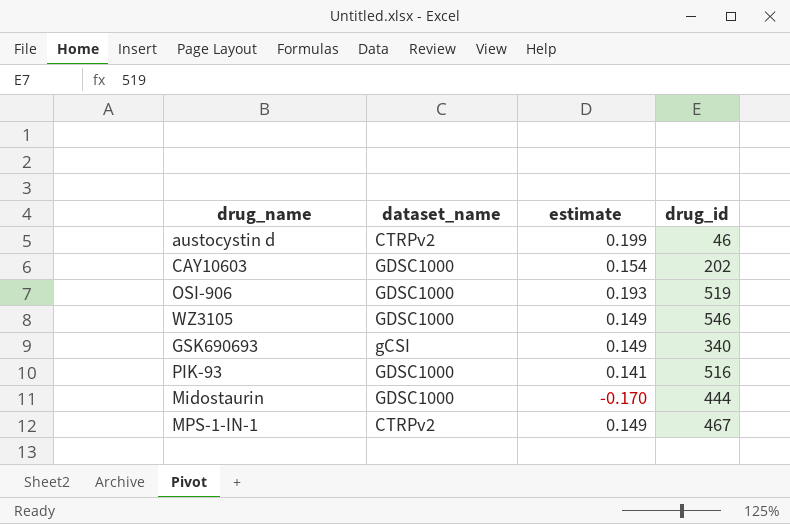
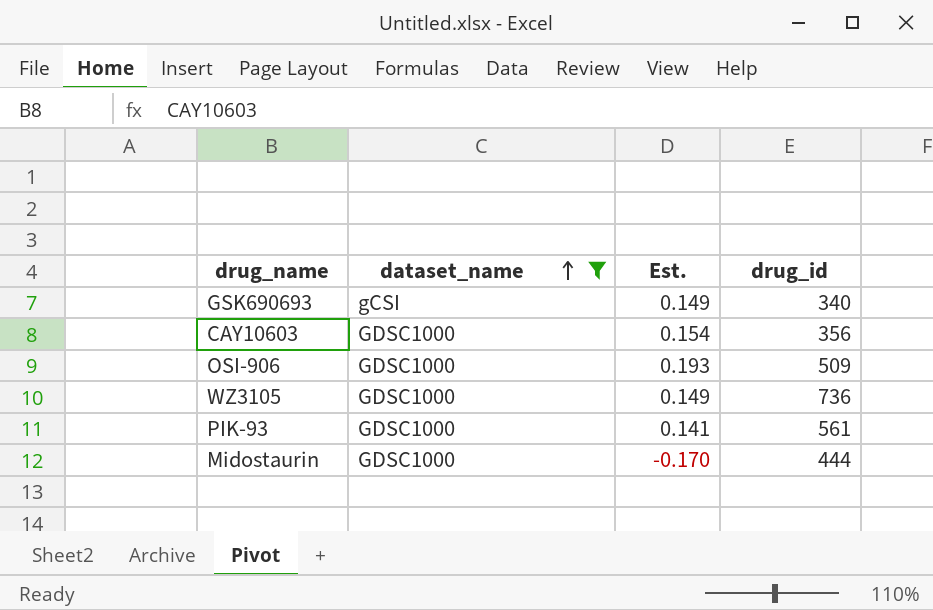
filter: none -> dataset_name != CTRPv2
row order: none -> dataset_name ascending
column name: estimate -> Est.
CAY10603 | drug_id: 202 -> 356
OSI-906 | drug_id: 519 -> 509
WZ3105 | drug_id: 546 -> 736
PIK-93 | drug_id: 516 -> 561

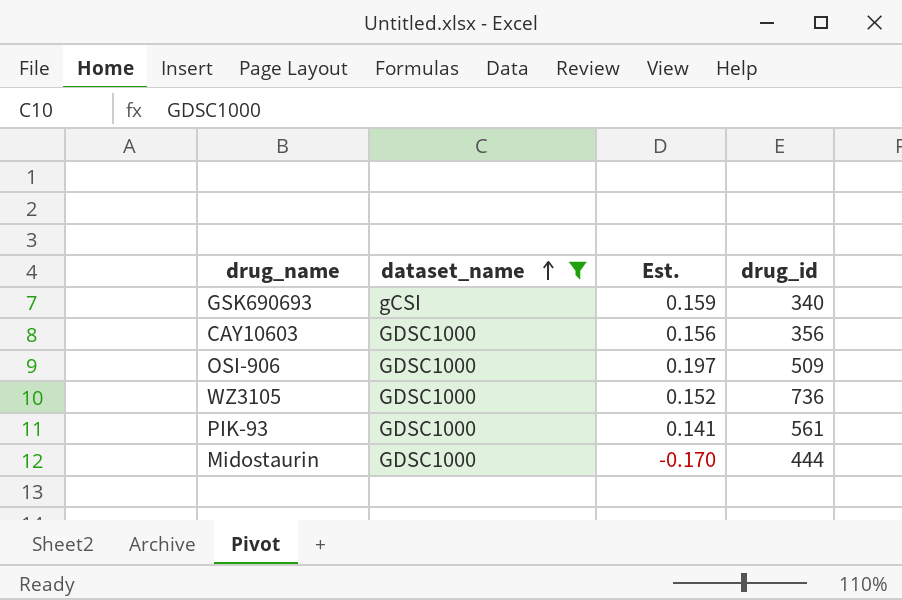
GSK690693 | Est.: 0.149 -> 0.159
CAY10603 | Est.: 0.154 -> 0.156
OSI-906 | Est.: 0.193 -> 0.197
WZ3105 | Est.: 0.149 -> 0.152

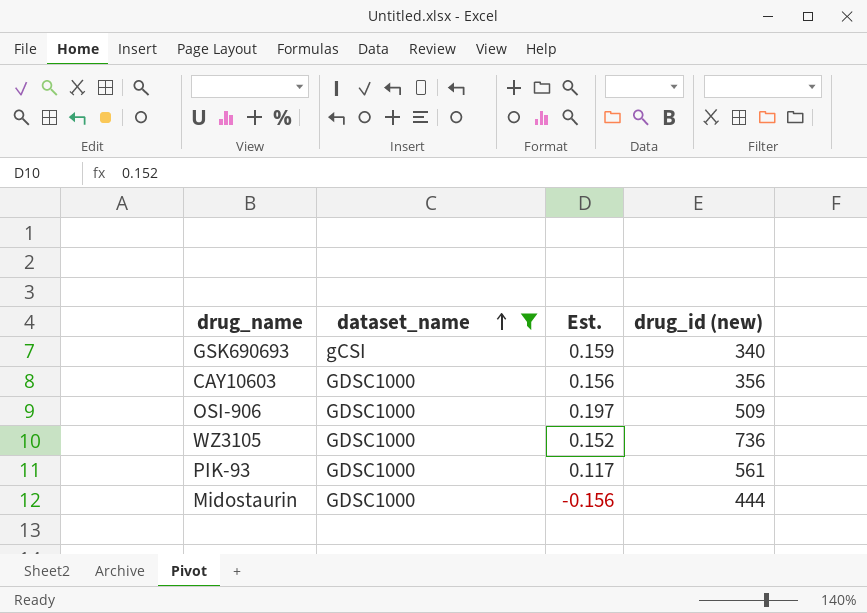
column name: drug_id -> drug_id (new)
PIK-93 | Est.: 0.141 -> 0.117
Midostaurin | Est.: -0.170 -> -0.156

